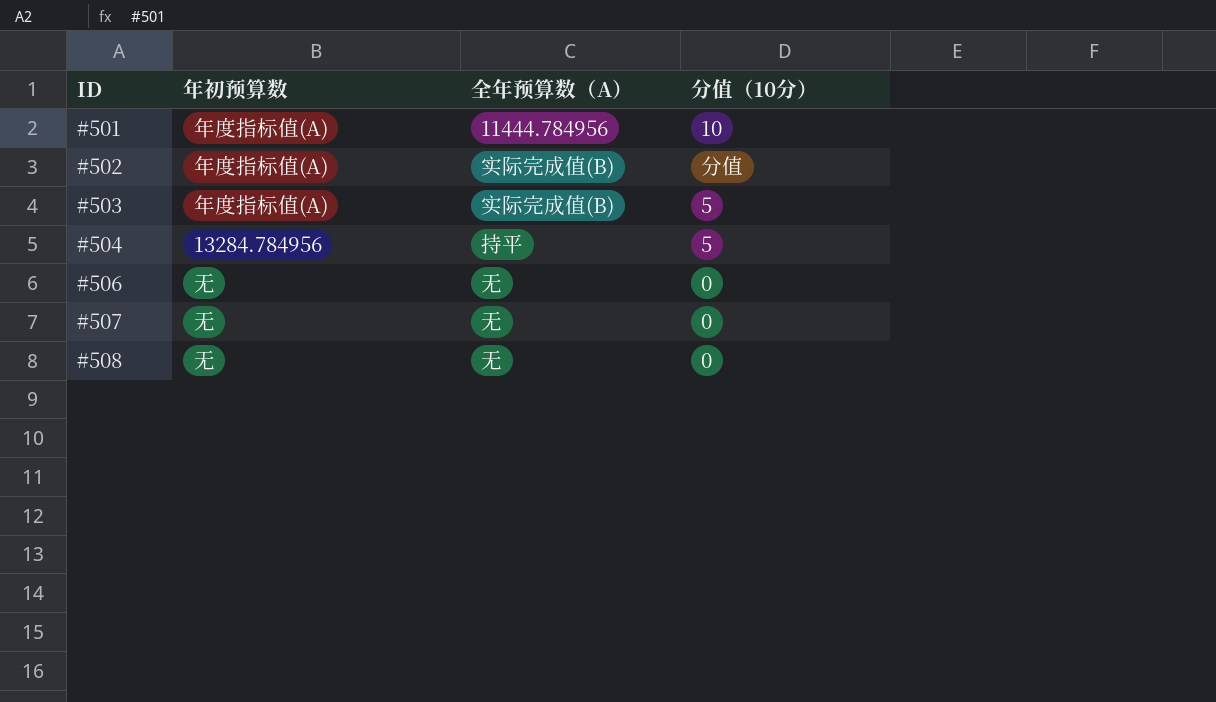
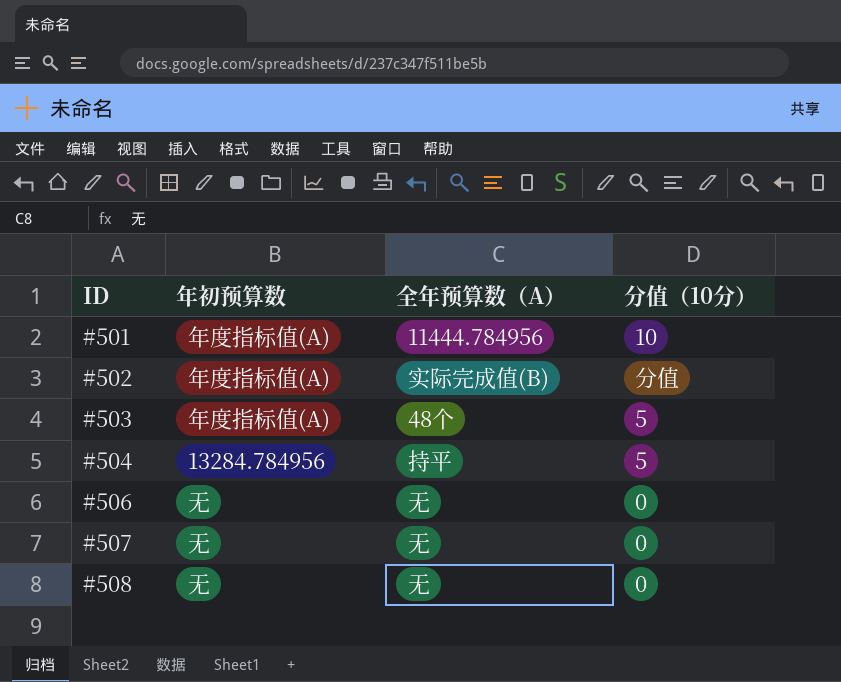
#503 | 全年预算数（A）: 实际完成值(B) -> 48个

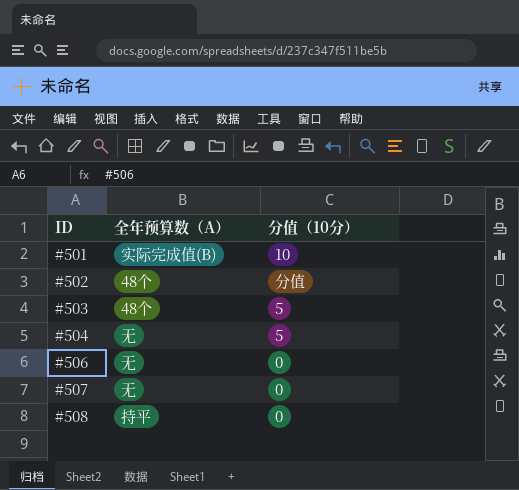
column 年初预算数 | position: 2 -> none
#501 | 全年预算数（A）: 11444.784956 -> 实际完成值(B)
#502 | 全年预算数（A）: 实际完成值(B) -> 48个
#504 | 全年预算数（A）: 持平 -> 无
#508 | 全年预算数（A）: 无 -> 持平

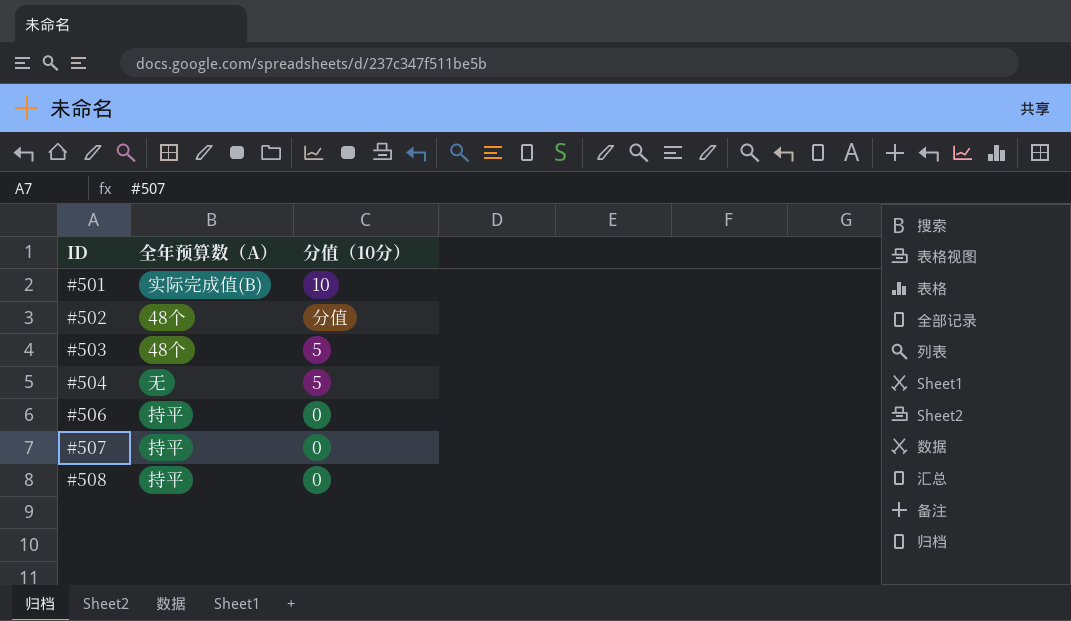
#506 | 全年预算数（A）: 无 -> 持平
#507 | 全年预算数（A）: 无 -> 持平

